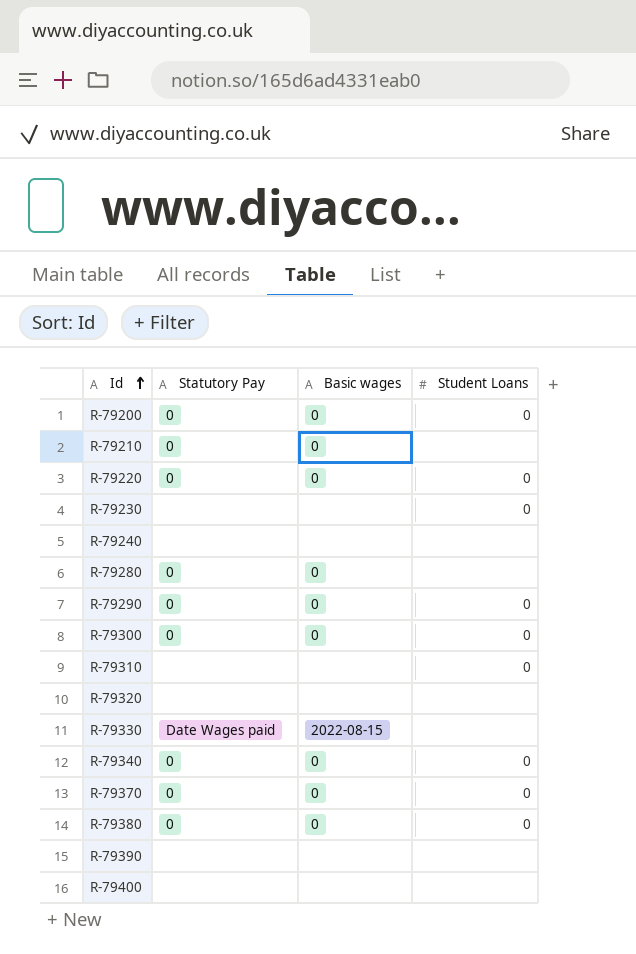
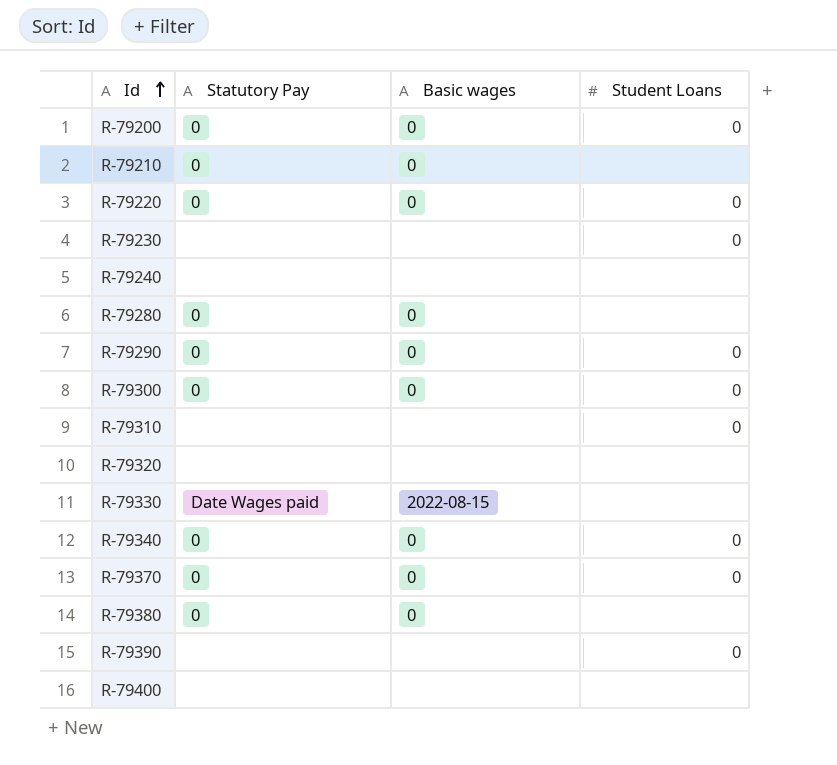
R-79380 | Student Loans: 0 -> none
R-79390 | Student Loans: none -> 0

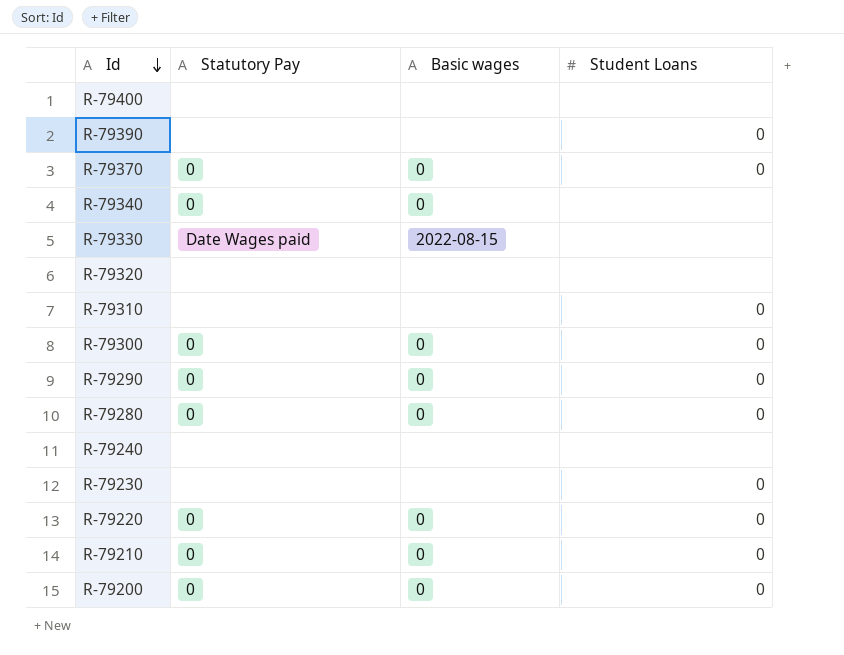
row order: Id ascending -> Id descending
row R-79380: 0 | 0 | none -> none
R-79340 | Student Loans: 0 -> none
R-79280 | Student Loans: none -> 0
R-79210 | Student Loans: none -> 0

